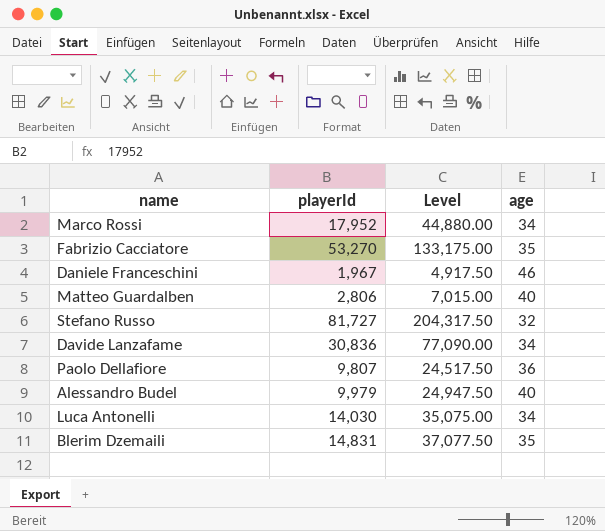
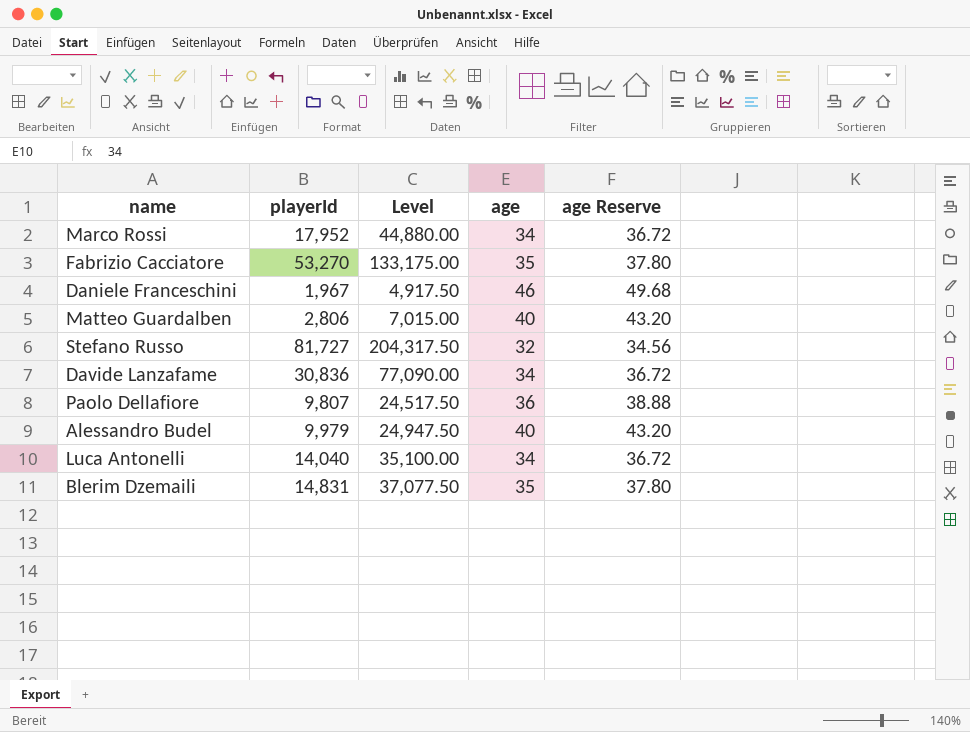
column age Reserve | formula: none -> [age] * 1.08
Luca Antonelli | playerId: 14,030 -> 14,040
Luca Antonelli | Level: 35,075.00 -> 35,100.00

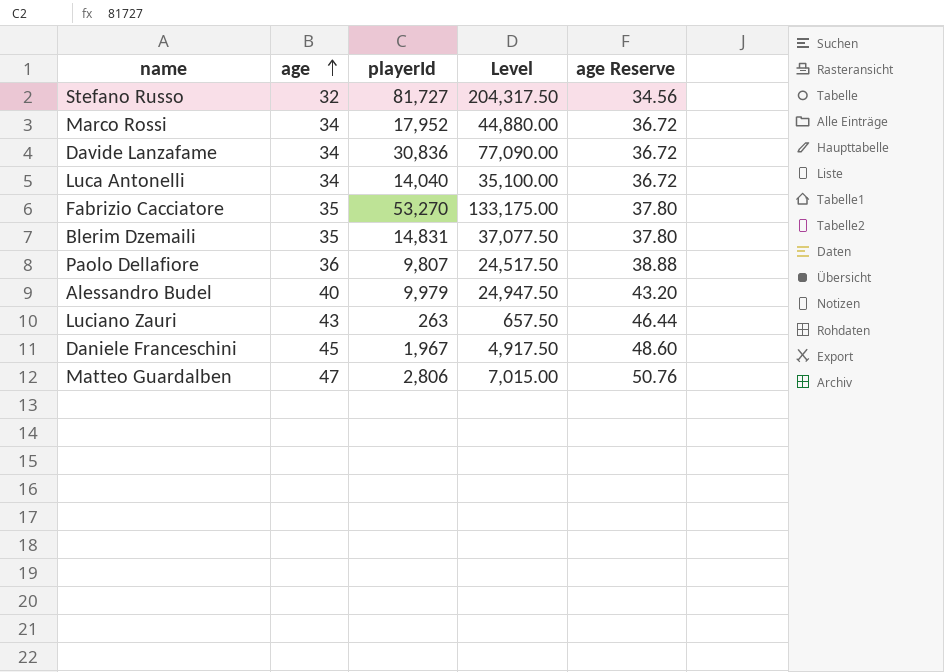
row order: none -> age ascending
column age | position: 4 -> 2
row Luciano Zauri: none -> 43 | 263 | 657.50 | 46.44
Daniele Franceschini | age: 46 -> 45
Daniele Franceschini | age Reserve: 49.68 -> 48.60
Matteo Guardalben | age: 40 -> 47
Matteo Guardalben | age Reserve: 43.20 -> 50.76

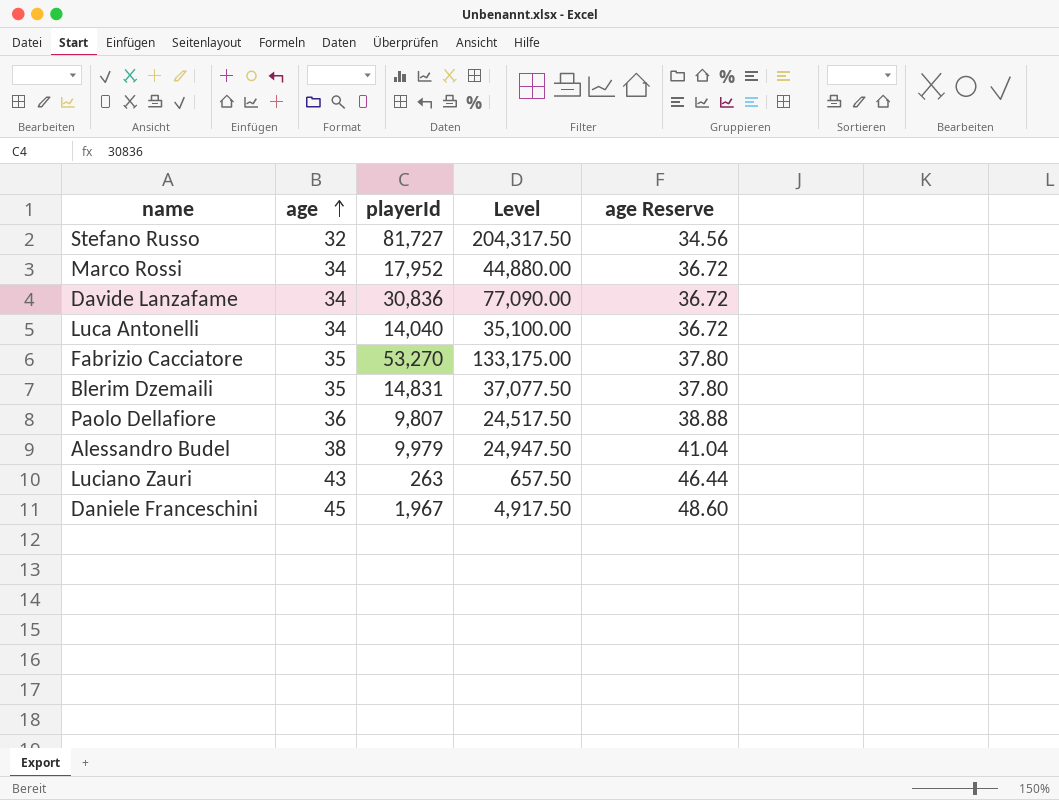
row Matteo Guardalben: 47 | 2,806 | 7,015.00 | 50.76 -> none
Alessandro Budel | age: 40 -> 38
Alessandro Budel | age Reserve: 43.20 -> 41.04

